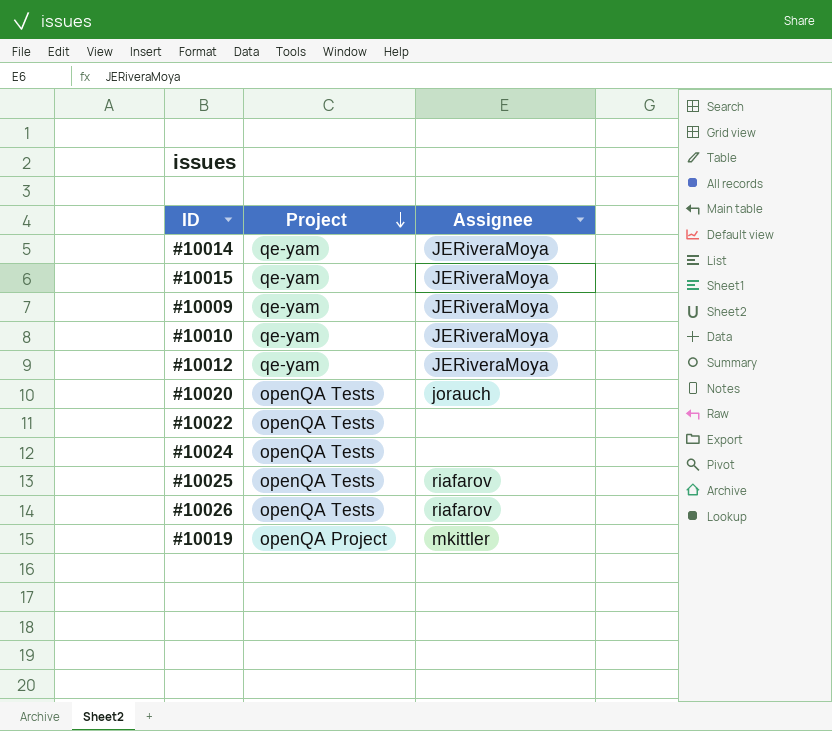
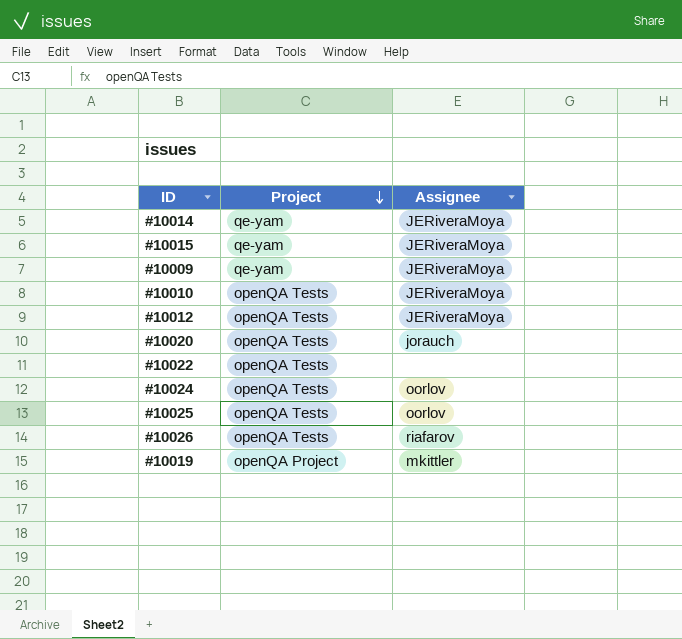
#10010 | Project: qe-yam -> openQA Tests
#10012 | Project: qe-yam -> openQA Tests
#10024 | Assignee: none -> oorlov
#10025 | Assignee: riafarov -> oorlov

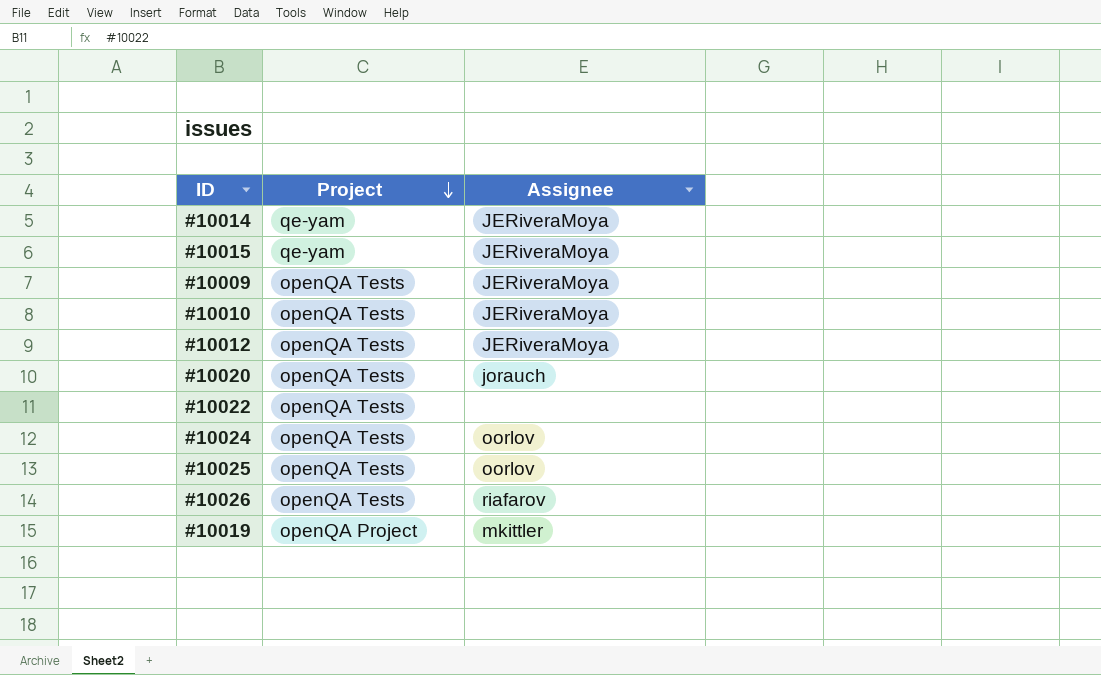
#10009 | Project: qe-yam -> openQA Tests

